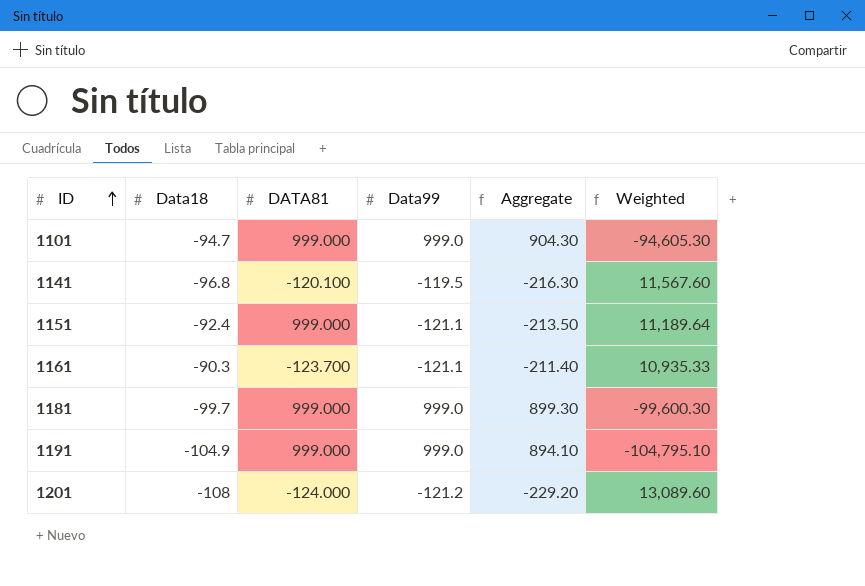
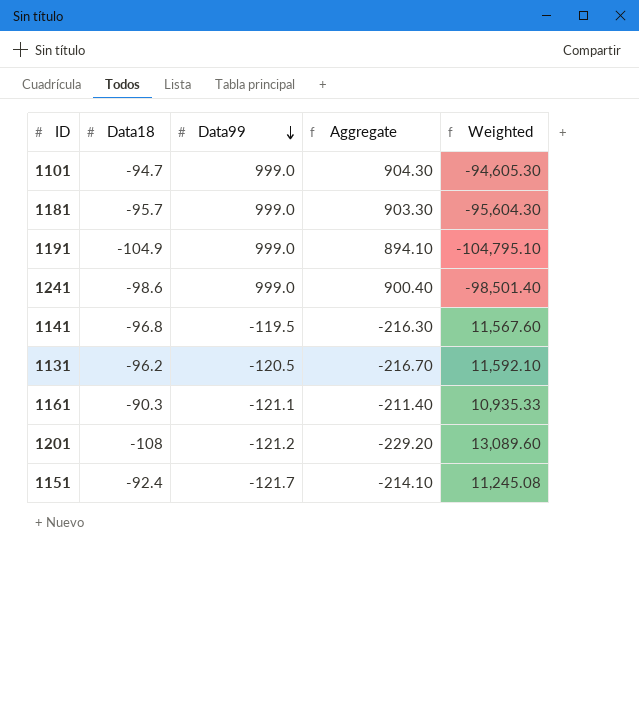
row order: ID ascending -> Data99 descending
column DATA81 | position: 3 -> none
1181 | Data18: -99.7 -> -95.7
1181 | Aggregate: 899.30 -> 903.30
1181 | Weighted: -99,600.30 -> -95,604.30
row 1241: none -> -98.6 | 999.0 | 900.40 | -98,501.40
row 1131: none -> -96.2 | -120.5 | -216.70 | 11,592.10
1151 | Data99: -121.1 -> -121.7
1151 | Aggregate: -213.50 -> -214.10
1151 | Weighted: 11,189.64 -> 11,245.08

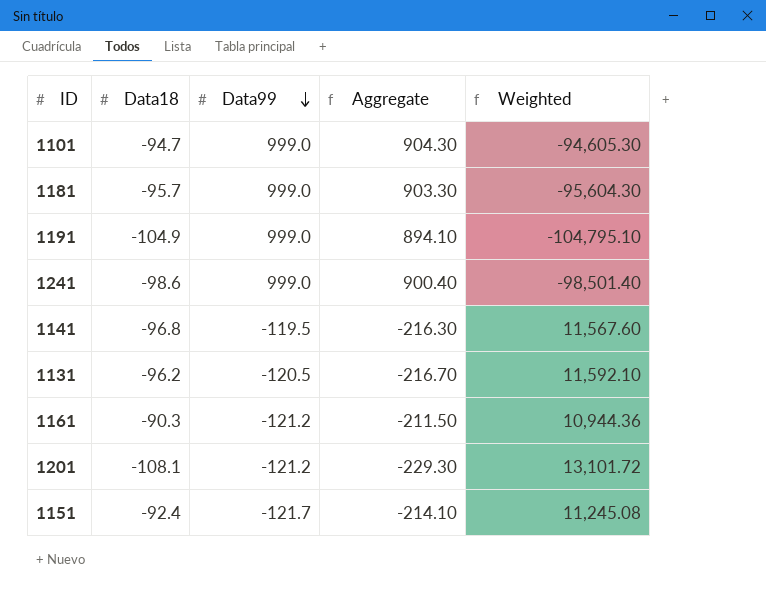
1161 | Data99: -121.1 -> -121.2
1161 | Aggregate: -211.40 -> -211.50
1161 | Weighted: 10,935.33 -> 10,944.36
1201 | Data18: -108 -> -108.1
1201 | Aggregate: -229.20 -> -229.30
1201 | Weighted: 13,089.60 -> 13,101.72

